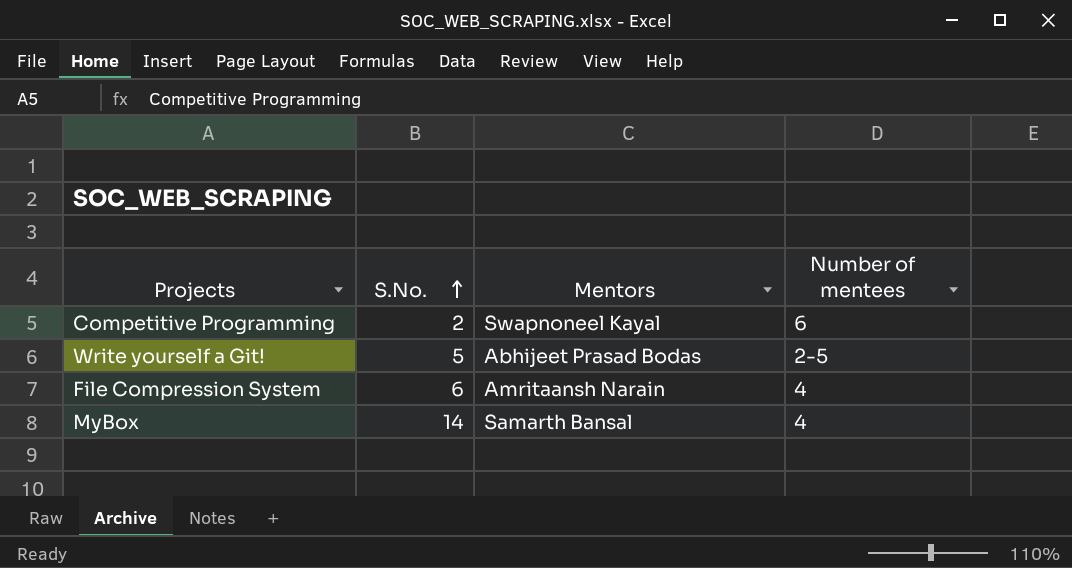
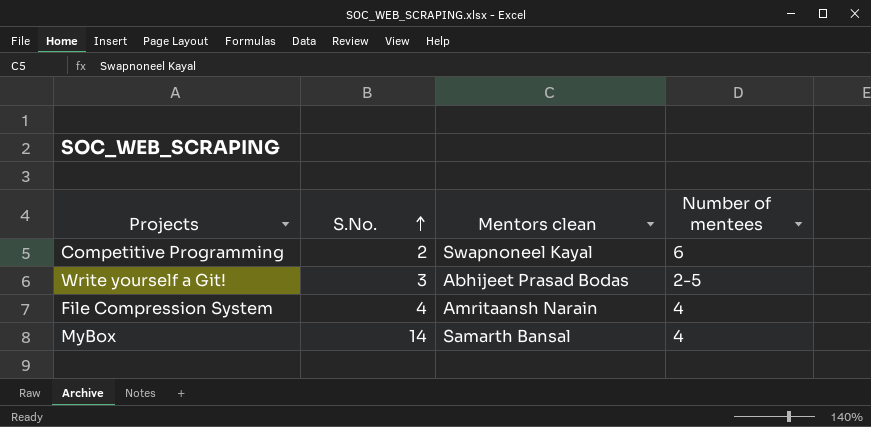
column name: Mentors -> Mentors clean
Write yourself a Git! | S.No.: 5 -> 3
File Compression System | S.No.: 6 -> 4

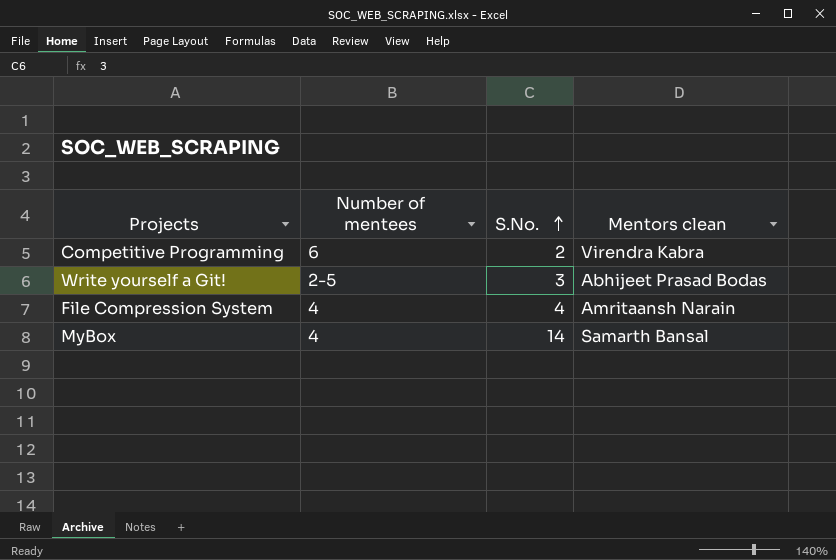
column Number of mentees | position: 4 -> 2
Competitive Programming | Mentors clean: Swapnoneel Kayal -> Virendra Kabra

